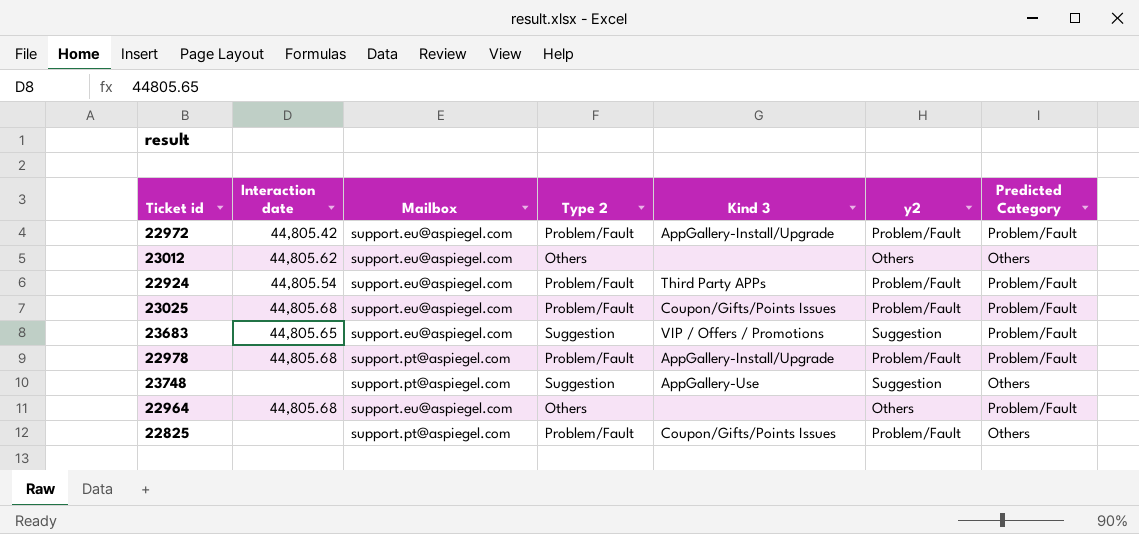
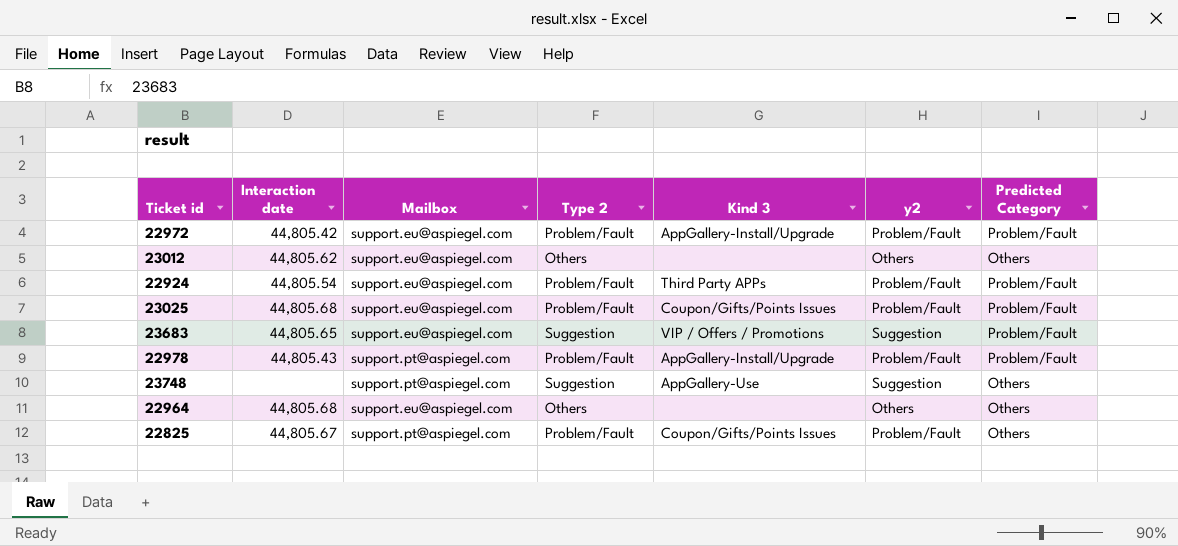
22978 | Interaction date: 44,805.68 -> 44,805.43
22964 | Predicted Category: Problem/Fault -> Others
22825 | Interaction date: none -> 44,805.67

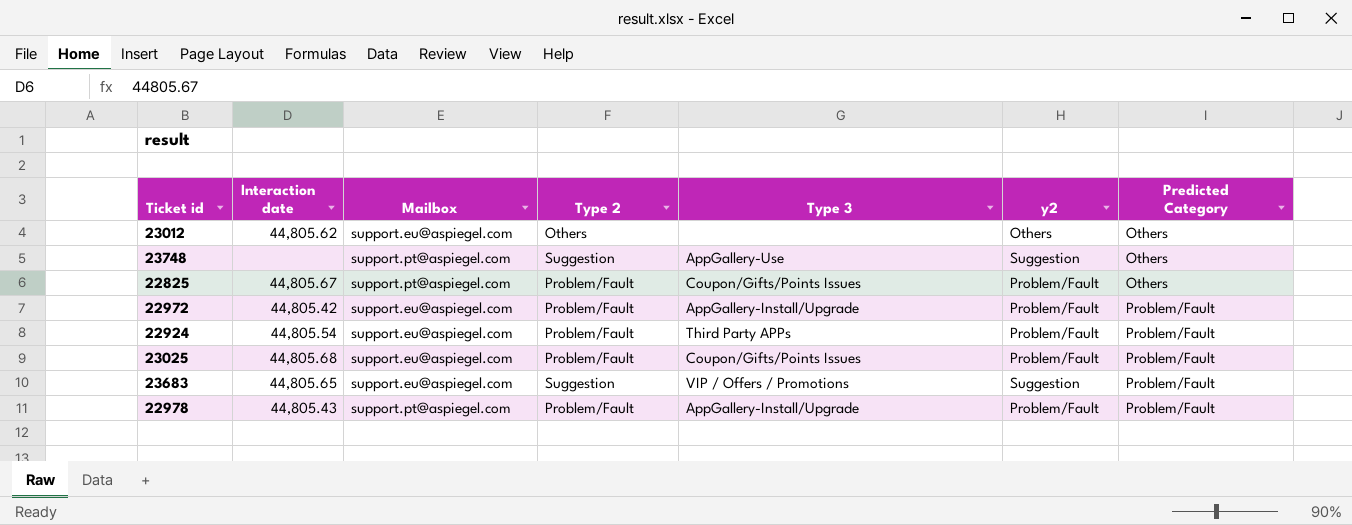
row order: none -> Predicted Category ascending
column name: Kind 3 -> Type 3
row 22964: 44,805.68 | support.eu@aspiegel.com | Others | none | Others | Others -> none

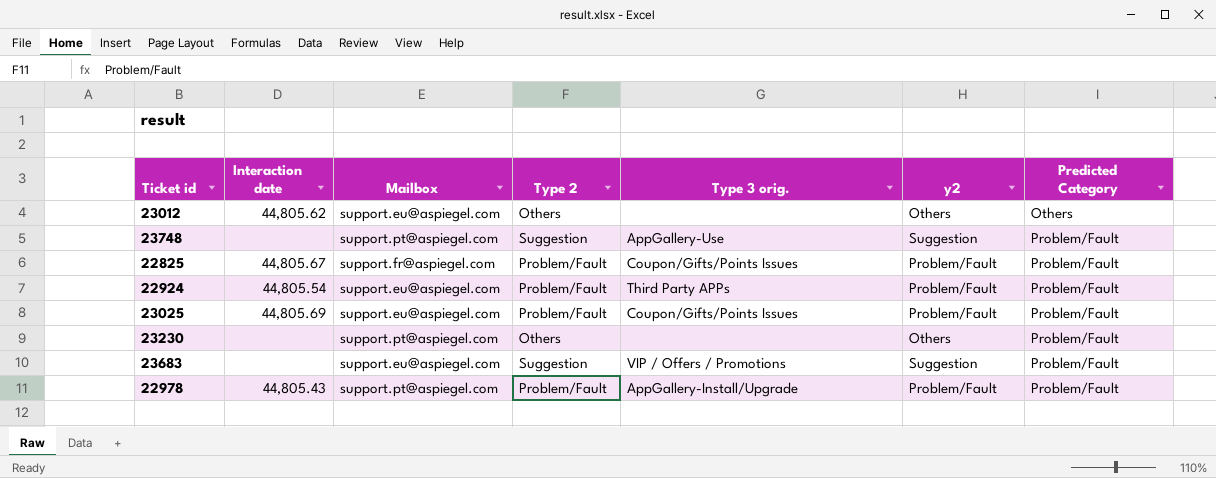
column name: Type 3 -> Type 3 orig.
row 22972: 44,805.42 | support.eu@aspiegel.com | Problem/Fault | AppGallery-Install/Upgrade | Problem/Fault | Problem/Fault -> none
23748 | Predicted Category: Others -> Problem/Fault
22825 | Mailbox: support.pt@aspiegel.com -> support.fr@aspiegel.com
22825 | Predicted Category: Others -> Problem/Fault
23025 | Interaction date: 44,805.68 -> 44,805.69
row 23230: none -> none | support.pt@aspiegel.com | Others | none | Others | Problem/Fault
23683 | Interaction date: 44,805.65 -> none

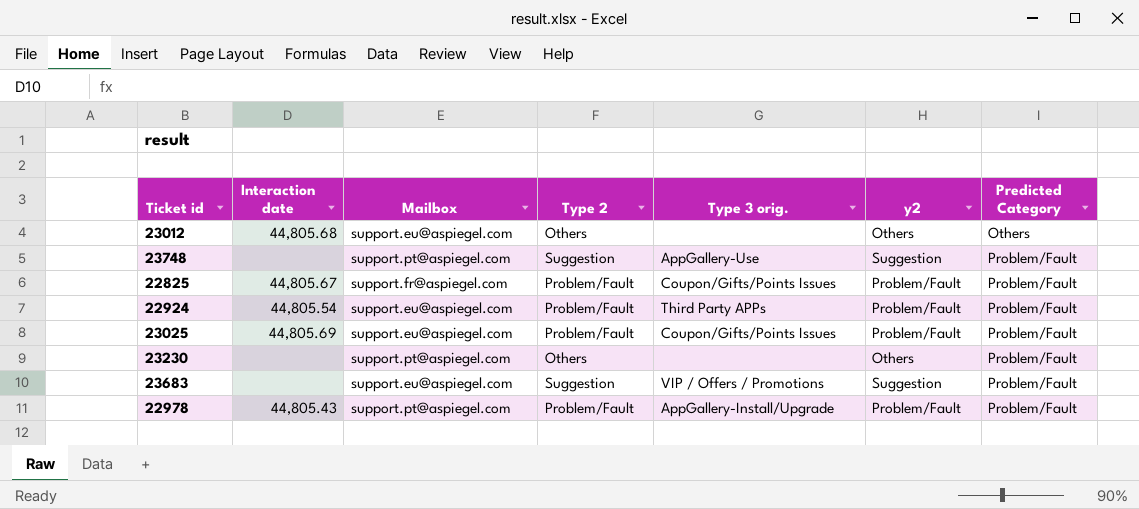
23012 | Interaction date: 44,805.62 -> 44,805.68

